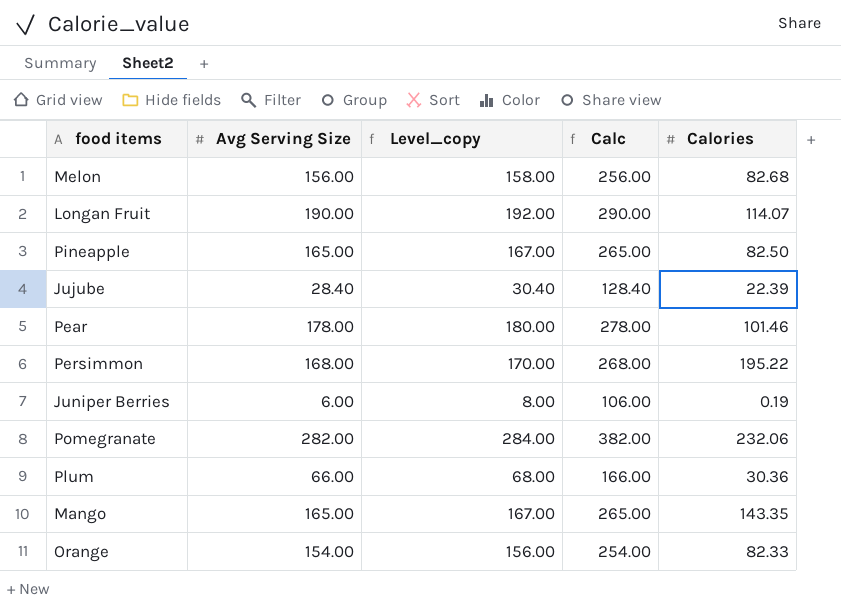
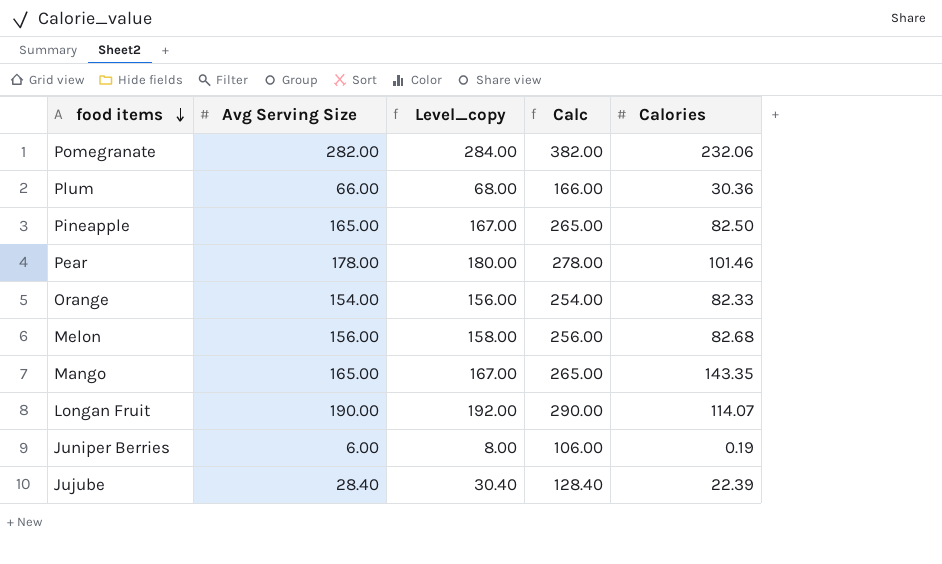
row order: none -> food items descending
row Persimmon: 168.00 | 170.00 | 268.00 | 195.22 -> none

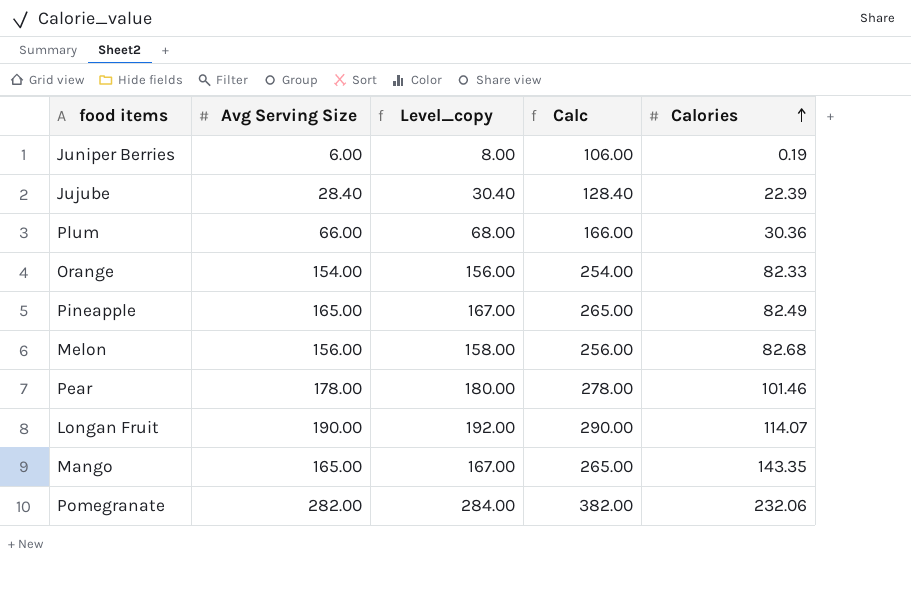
row order: food items descending -> Calories ascending
Pineapple | Calories: 82.50 -> 82.49

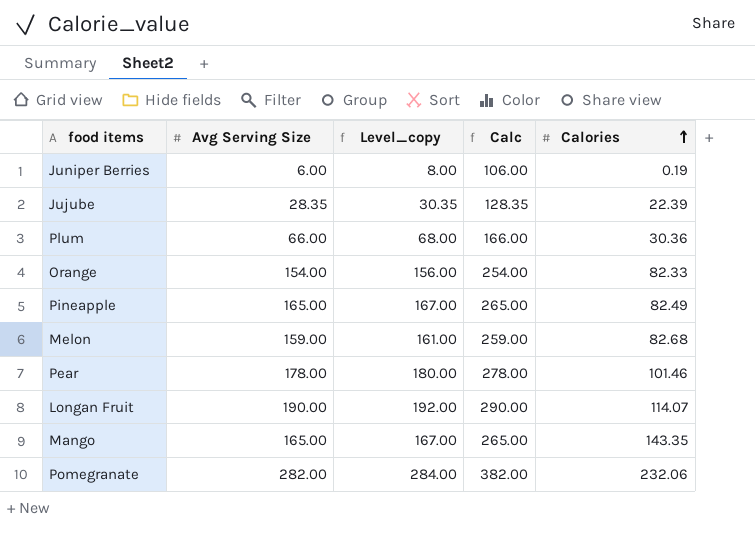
Jujube | Avg Serving Size: 28.40 -> 28.35
Jujube | Level_copy: 30.40 -> 30.35
Jujube | Calc: 128.40 -> 128.35
Melon | Avg Serving Size: 156.00 -> 159.00
Melon | Level_copy: 158.00 -> 161.00
Melon | Calc: 256.00 -> 259.00

